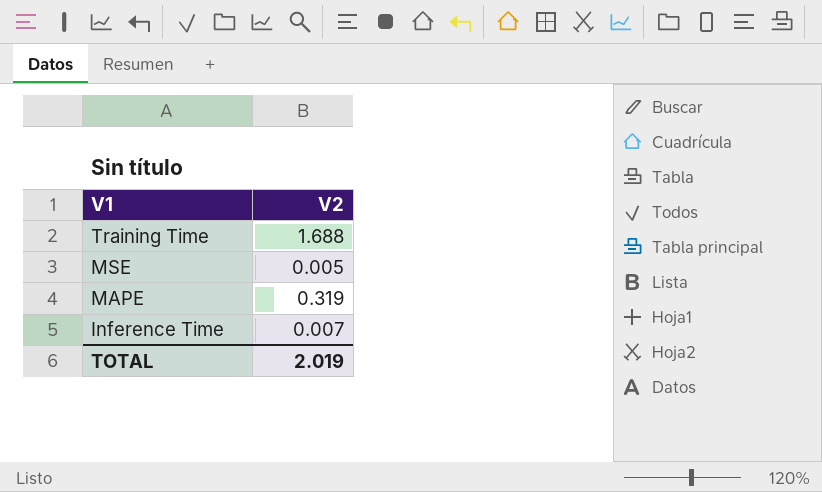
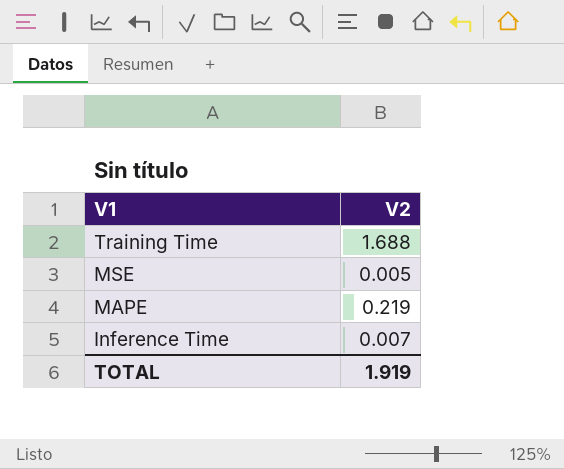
MAPE | V2: 0.319 -> 0.219
TOTAL | V2: 2.019 -> 1.919

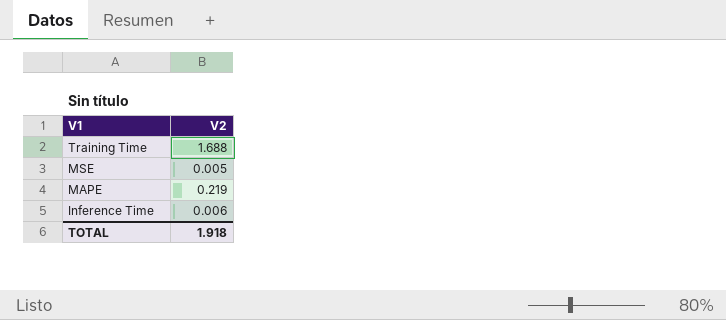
Inference Time | V2: 0.007 -> 0.006
TOTAL | V2: 1.919 -> 1.918

